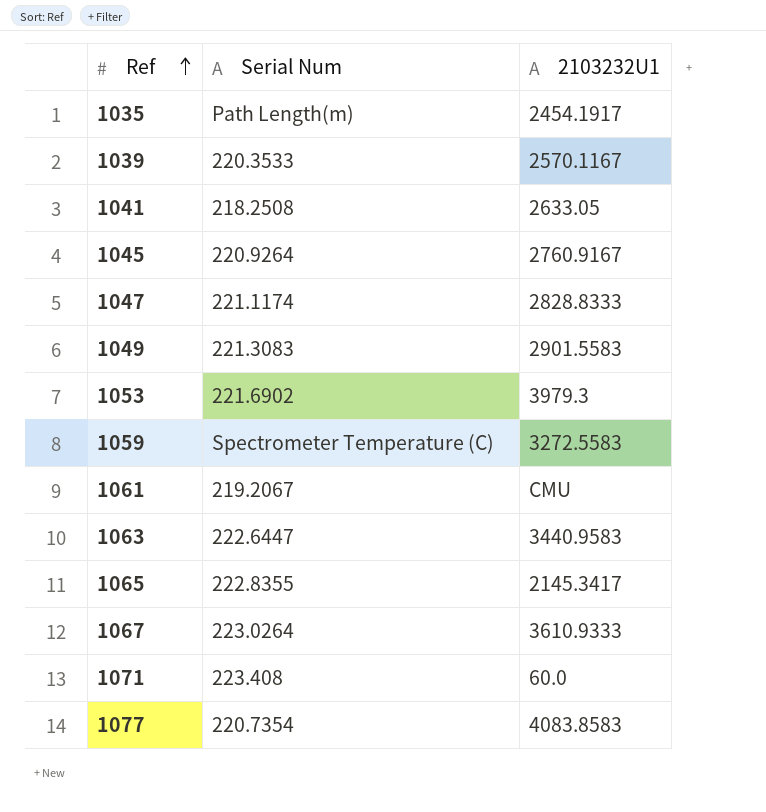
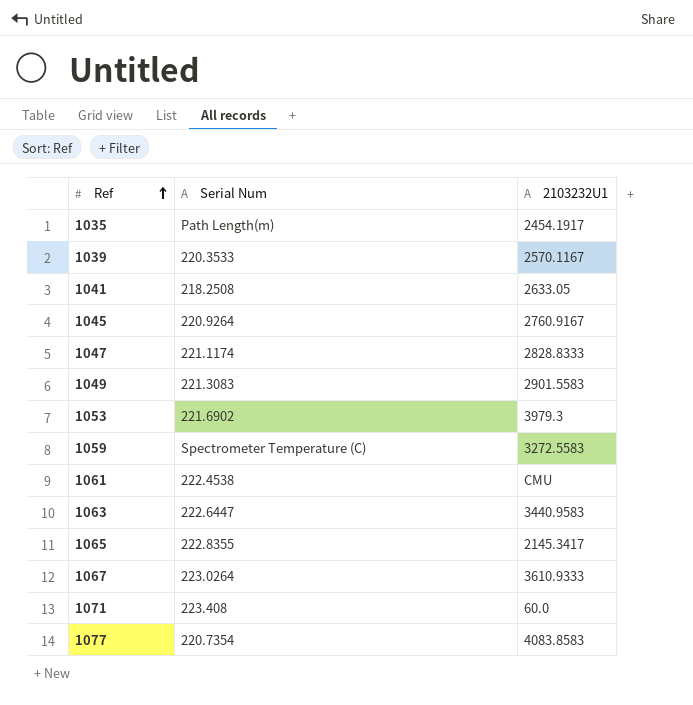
1061 | Serial Num: 219.2067 -> 222.4538

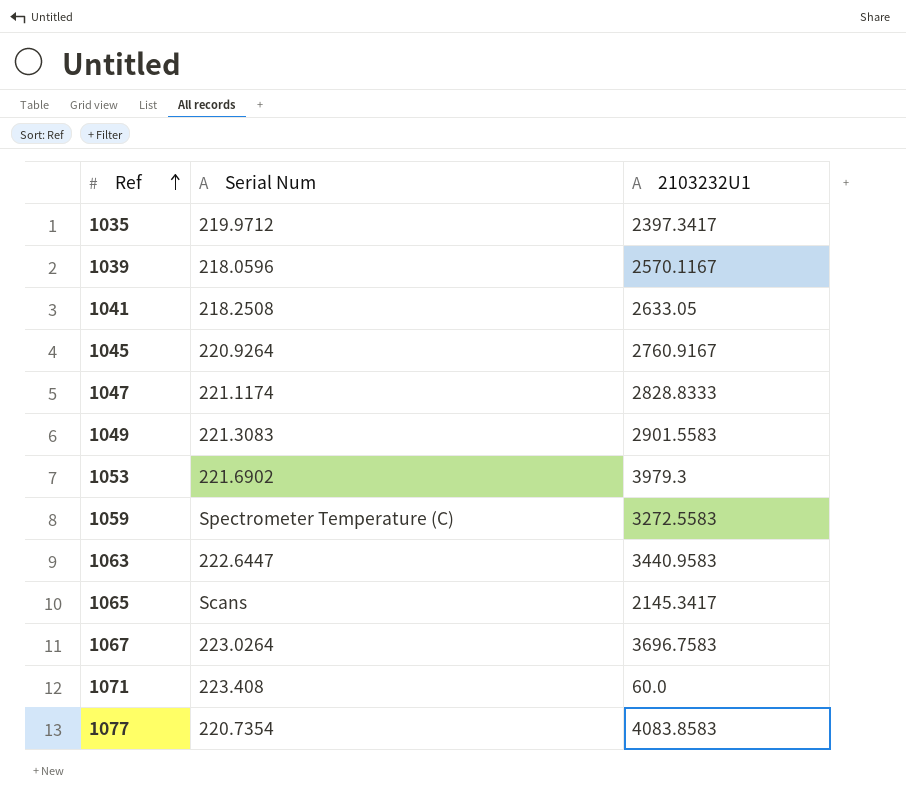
row 1061: 222.4538 | CMU -> none
1035 | Serial Num: Path Length(m) -> 219.9712
1035 | 2103232U1: 2454.1917 -> 2397.3417
1039 | Serial Num: 220.3533 -> 218.0596
1065 | Serial Num: 222.8355 -> Scans
1067 | 2103232U1: 3610.9333 -> 3696.7583

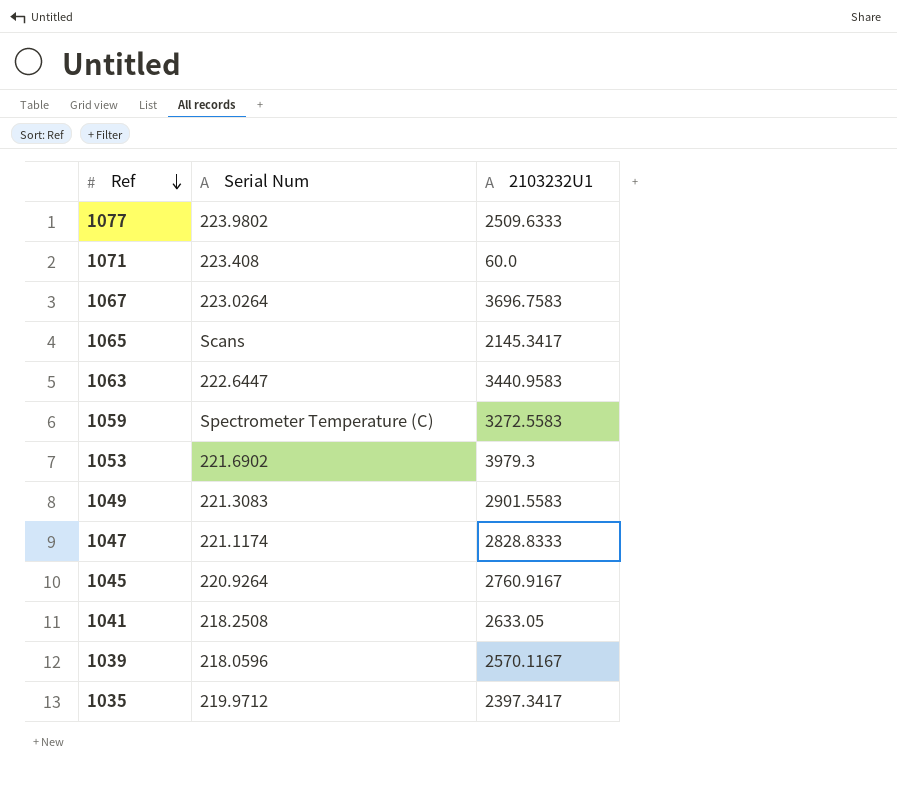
row order: Ref ascending -> Ref descending
1077 | Serial Num: 220.7354 -> 223.9802
1077 | 2103232U1: 4083.8583 -> 2509.6333

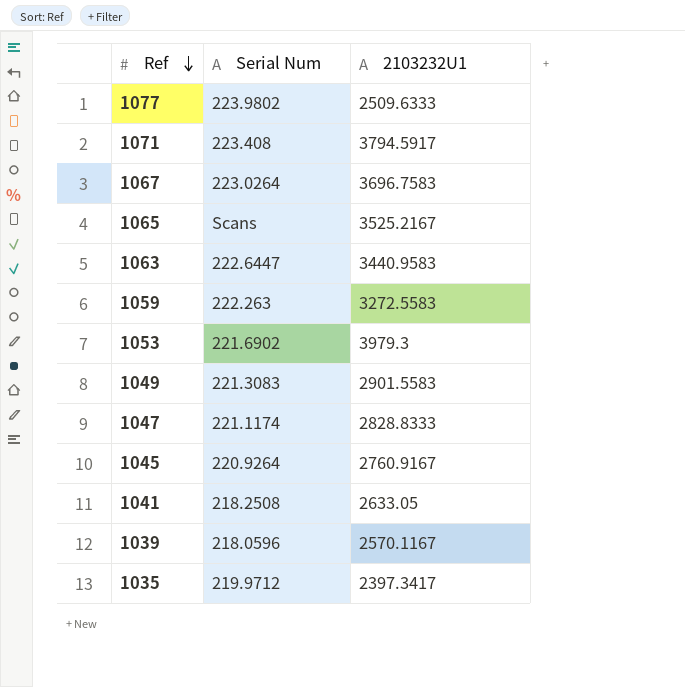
1071 | 2103232U1: 60.0 -> 3794.5917
1065 | 2103232U1: 2145.3417 -> 3525.2167
1059 | Serial Num: Spectrometer Temperature (C) -> 222.263

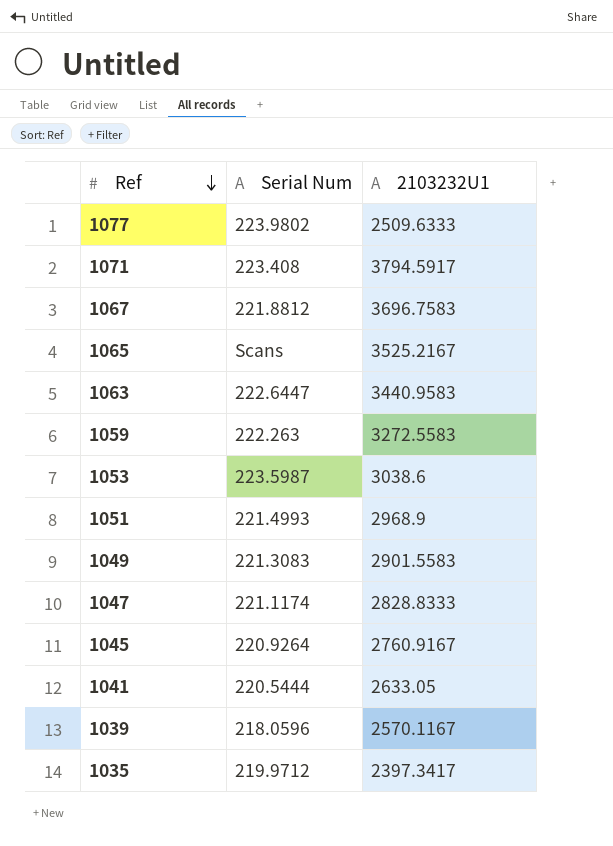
1067 | Serial Num: 223.0264 -> 221.8812
1053 | Serial Num: 221.6902 -> 223.5987
1053 | 2103232U1: 3979.3 -> 3038.6
row 1051: none -> 221.4993 | 2968.9
1041 | Serial Num: 218.2508 -> 220.5444

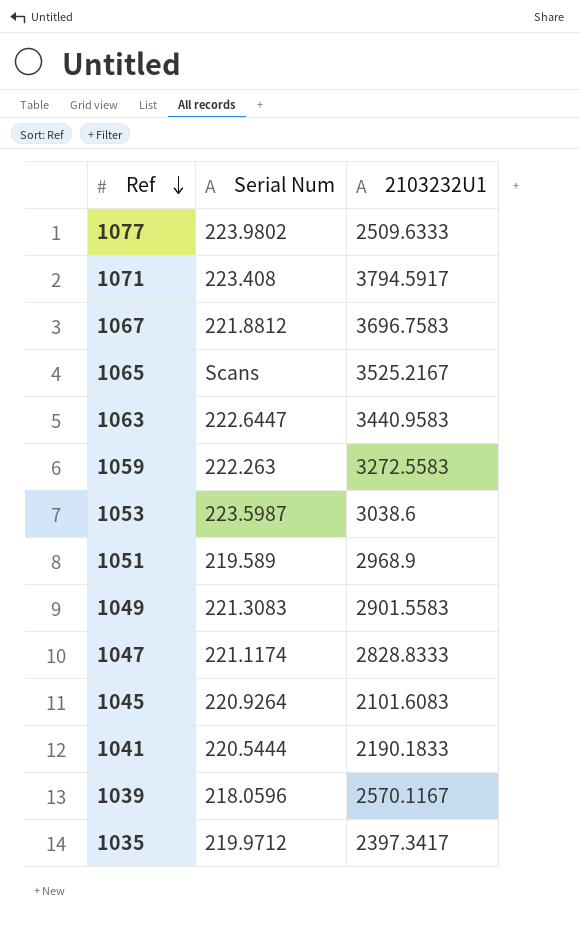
1051 | Serial Num: 221.4993 -> 219.589
1045 | 2103232U1: 2760.9167 -> 2101.6083
1041 | 2103232U1: 2633.05 -> 2190.1833

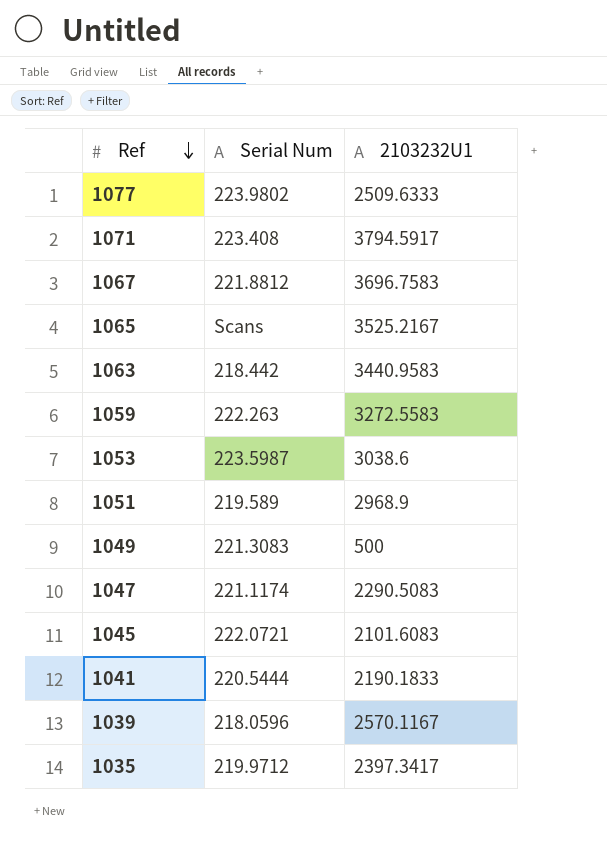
1063 | Serial Num: 222.6447 -> 218.442
1049 | 2103232U1: 2901.5583 -> 500
1047 | 2103232U1: 2828.8333 -> 2290.5083
1045 | Serial Num: 220.9264 -> 222.0721

